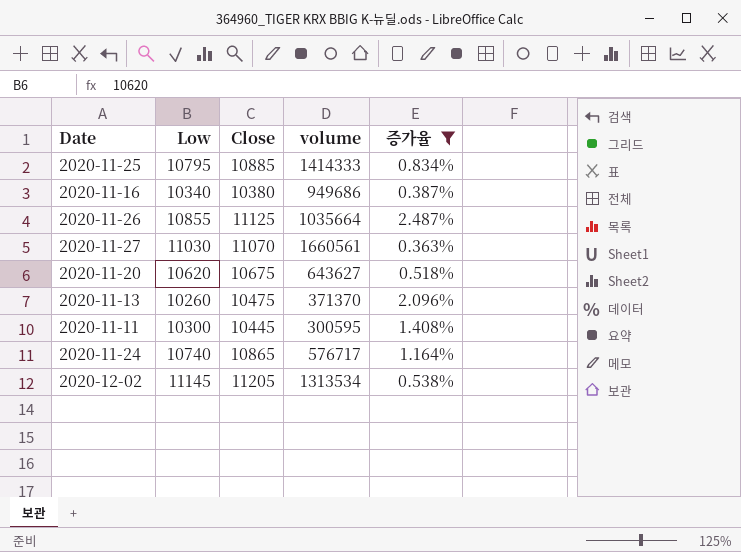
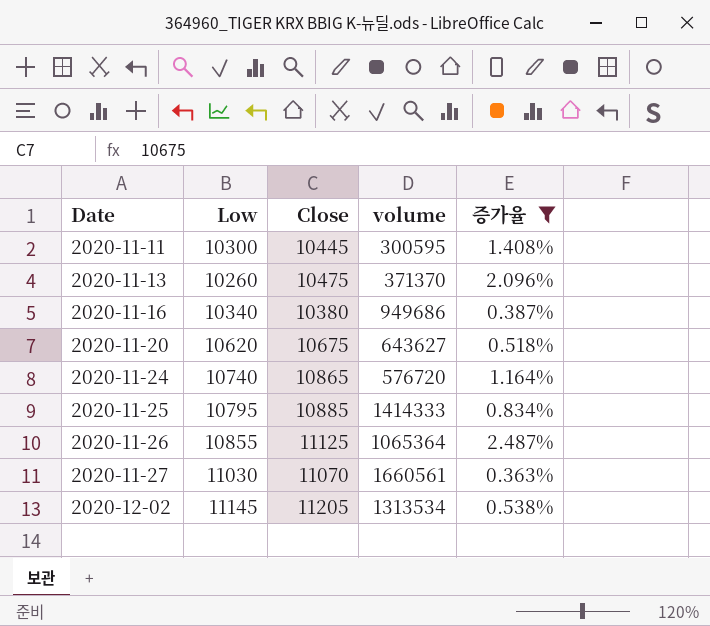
row order: none -> Date ascending
2020-11-24 | volume: 576717 -> 576720
2020-11-26 | volume: 1035664 -> 1065364

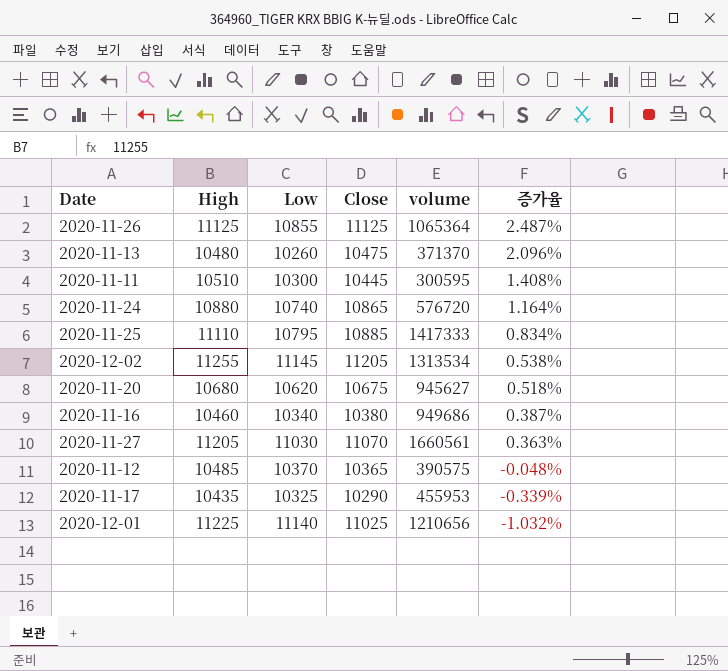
filter: 증가율 >= 0.363% -> none
row order: Date ascending -> 증가율 descending
column High | position: none -> 2
2020-11-25 | volume: 1414333 -> 1417333
2020-11-20 | volume: 643627 -> 945627

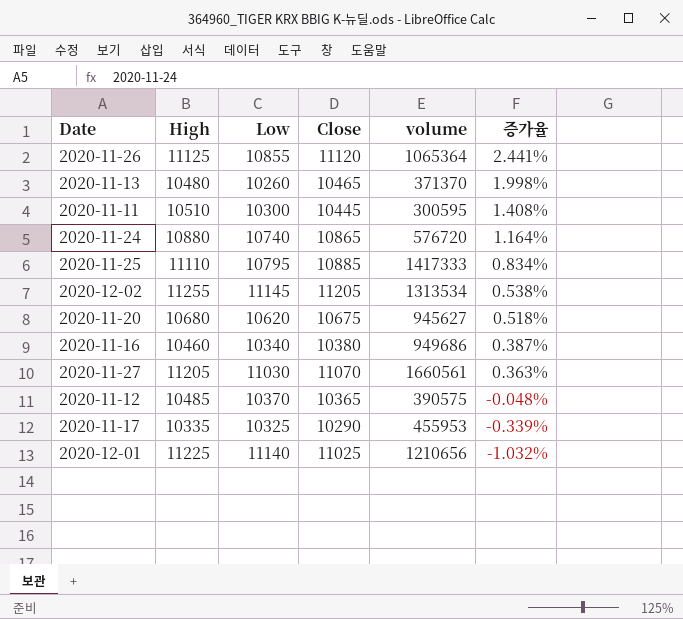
2020-11-26 | Close: 11125 -> 11120
2020-11-26 | 증가율: 2.487% -> 2.441%
2020-11-13 | Close: 10475 -> 10465
2020-11-13 | 증가율: 2.096% -> 1.998%
2020-11-17 | High: 10435 -> 10335

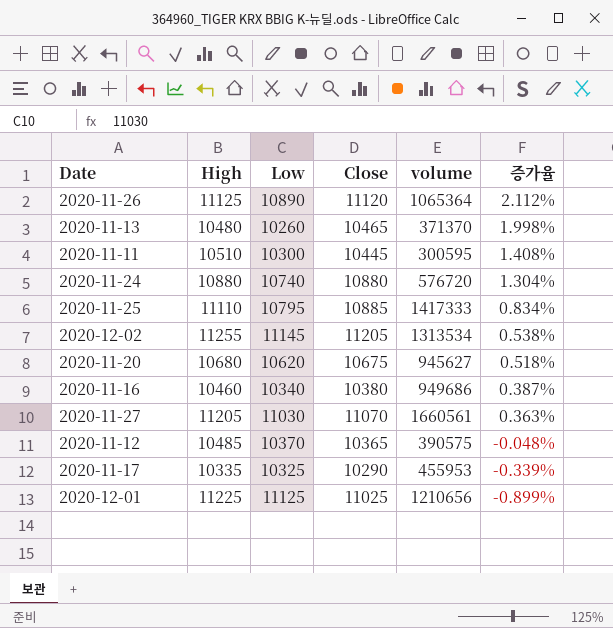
2020-11-26 | Low: 10855 -> 10890
2020-11-26 | 증가율: 2.441% -> 2.112%
2020-11-24 | Close: 10865 -> 10880
2020-11-24 | 증가율: 1.164% -> 1.304%
2020-12-01 | Low: 11140 -> 11125
2020-12-01 | 증가율: -1.032% -> -0.899%

